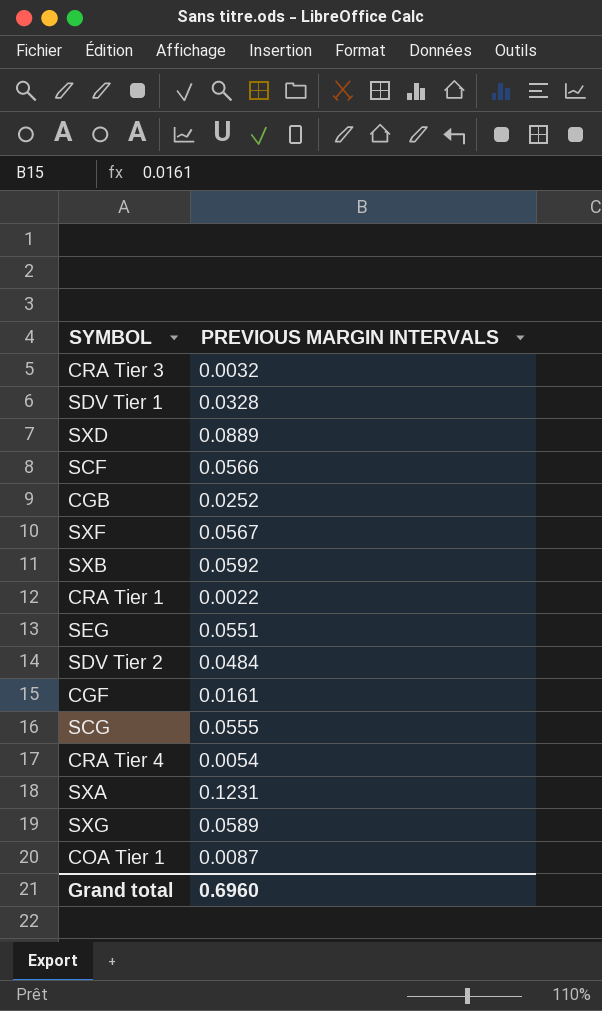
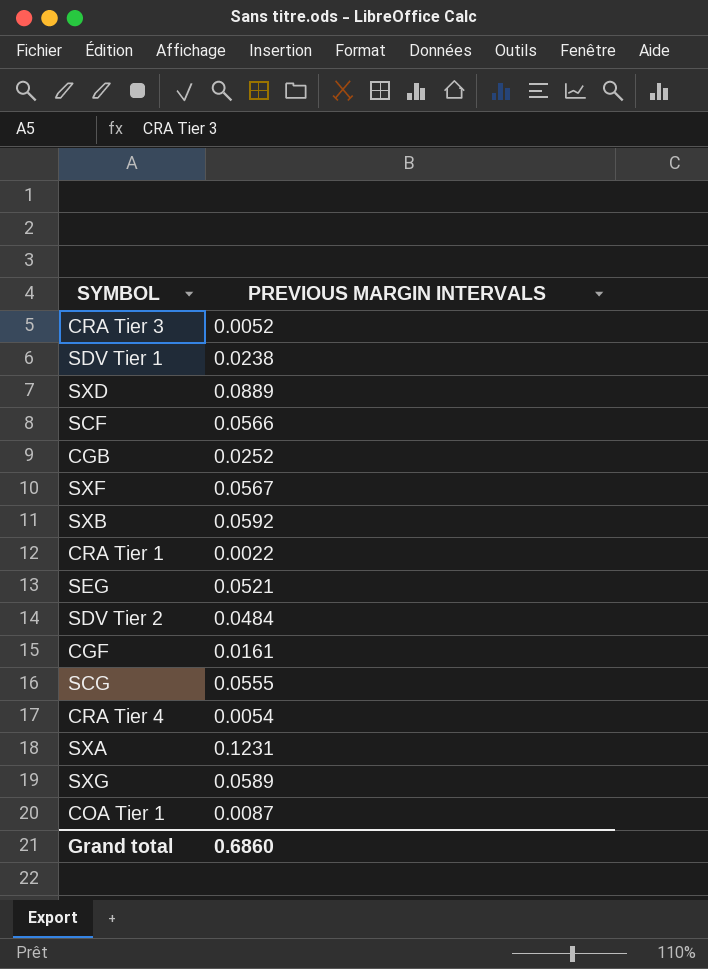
CRA Tier 3 | PREVIOUS MARGIN INTERVALS: 0.0032 -> 0.0052
SDV Tier 1 | PREVIOUS MARGIN INTERVALS: 0.0328 -> 0.0238
SEG | PREVIOUS MARGIN INTERVALS: 0.0551 -> 0.0521
Grand total | PREVIOUS MARGIN INTERVALS: 0.6960 -> 0.6860

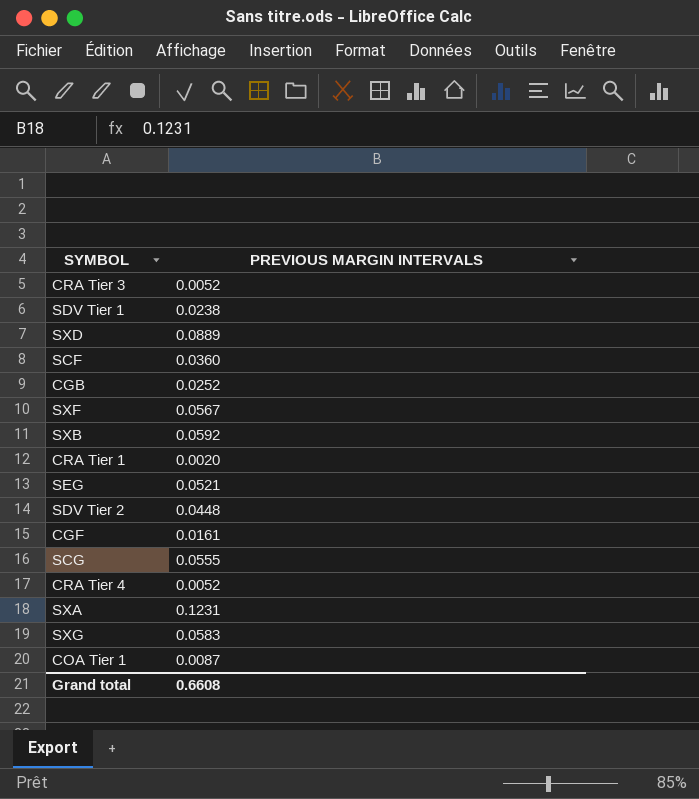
SCF | PREVIOUS MARGIN INTERVALS: 0.0566 -> 0.0360
CRA Tier 1 | PREVIOUS MARGIN INTERVALS: 0.0022 -> 0.0020
SDV Tier 2 | PREVIOUS MARGIN INTERVALS: 0.0484 -> 0.0448
CRA Tier 4 | PREVIOUS MARGIN INTERVALS: 0.0054 -> 0.0052
SXG | PREVIOUS MARGIN INTERVALS: 0.0589 -> 0.0583
Grand total | PREVIOUS MARGIN INTERVALS: 0.6860 -> 0.6608

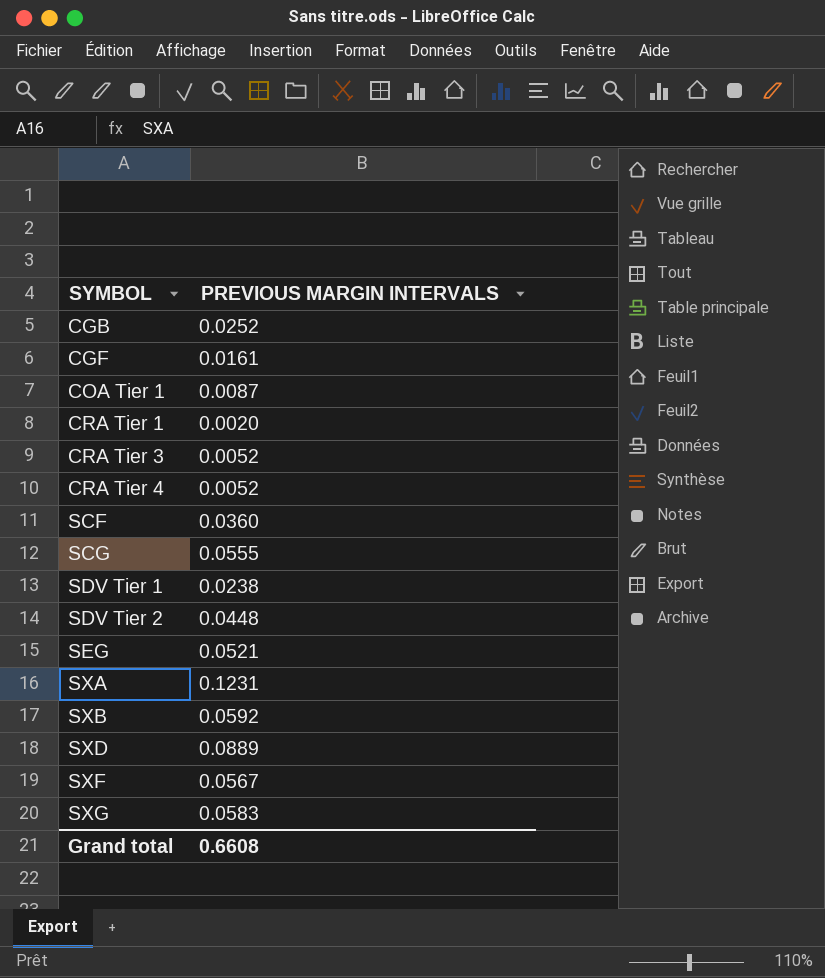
row order: none -> SYMBOL ascending

